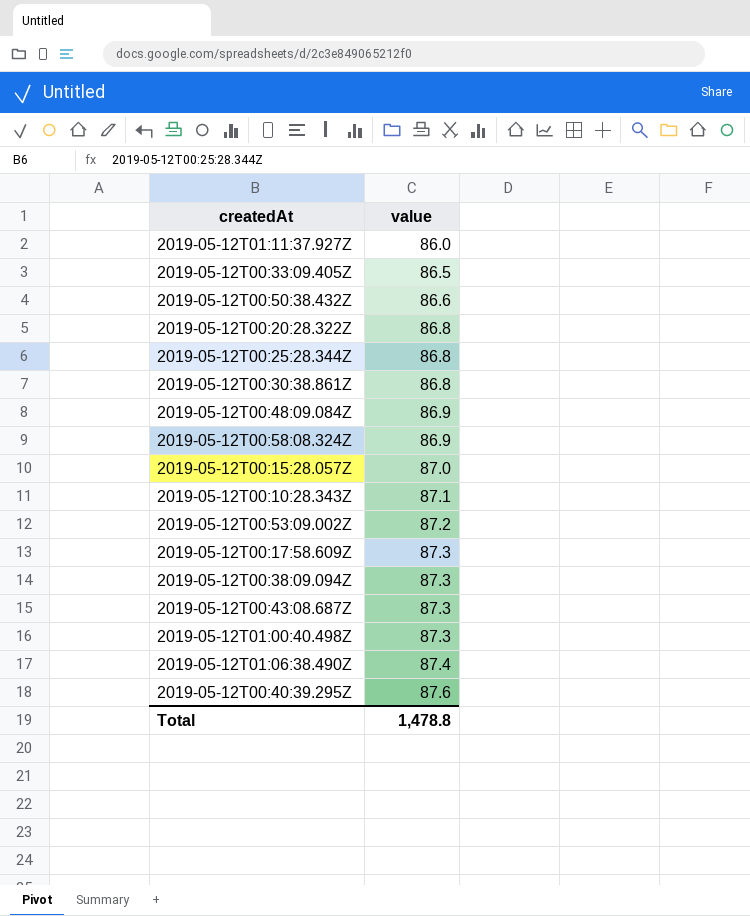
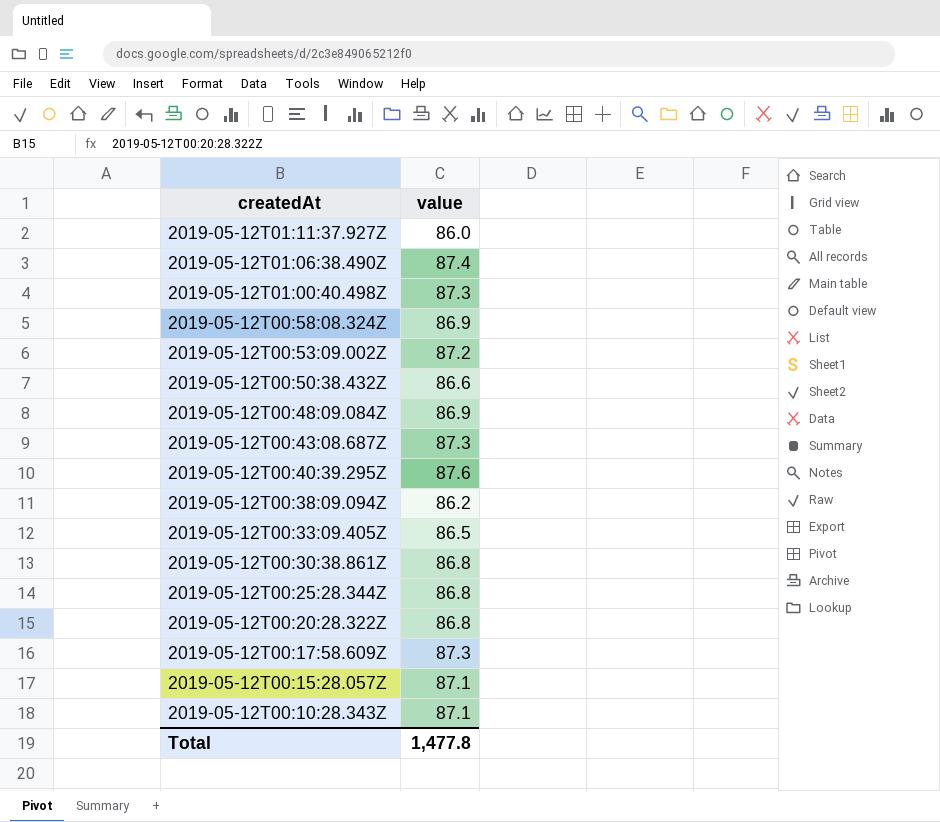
row order: value ascending -> createdAt descending
2019-05-12T00:38:09.094Z | value: 87.3 -> 86.2
2019-05-12T00:15:28.057Z | value: 87.0 -> 87.1
Total | value: 1,478.8 -> 1,477.8

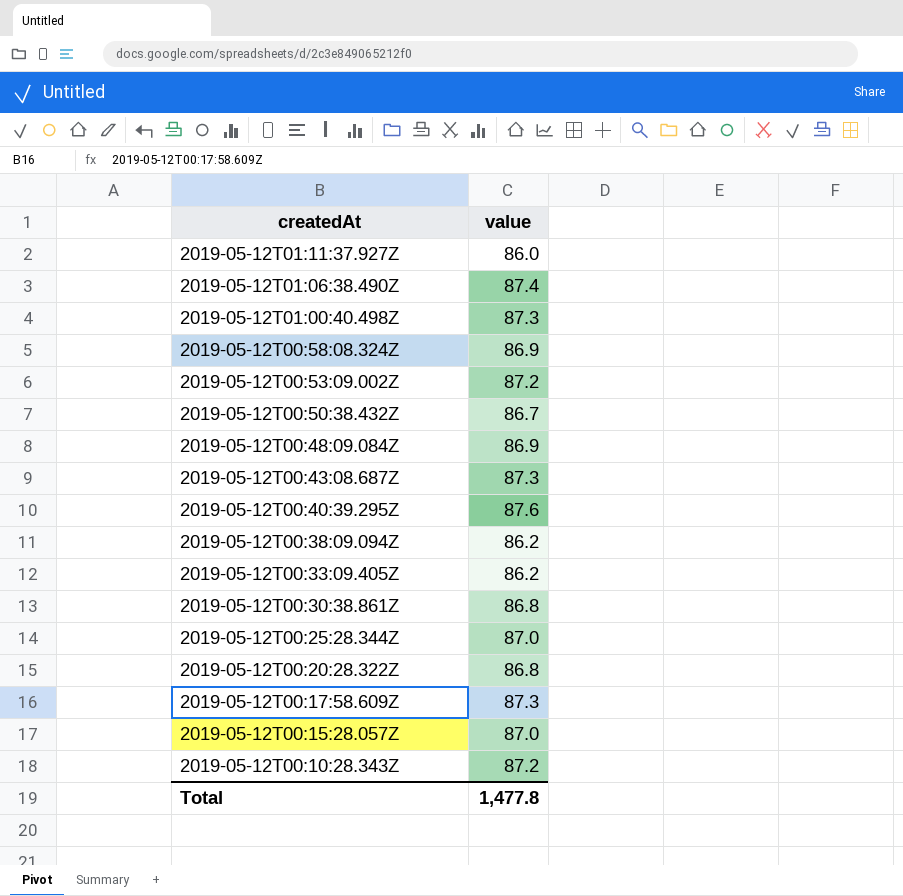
2019-05-12T00:50:38.432Z | value: 86.6 -> 86.7
2019-05-12T00:33:09.405Z | value: 86.5 -> 86.2
2019-05-12T00:25:28.344Z | value: 86.8 -> 87.0
2019-05-12T00:15:28.057Z | value: 87.1 -> 87.0
2019-05-12T00:10:28.343Z | value: 87.1 -> 87.2

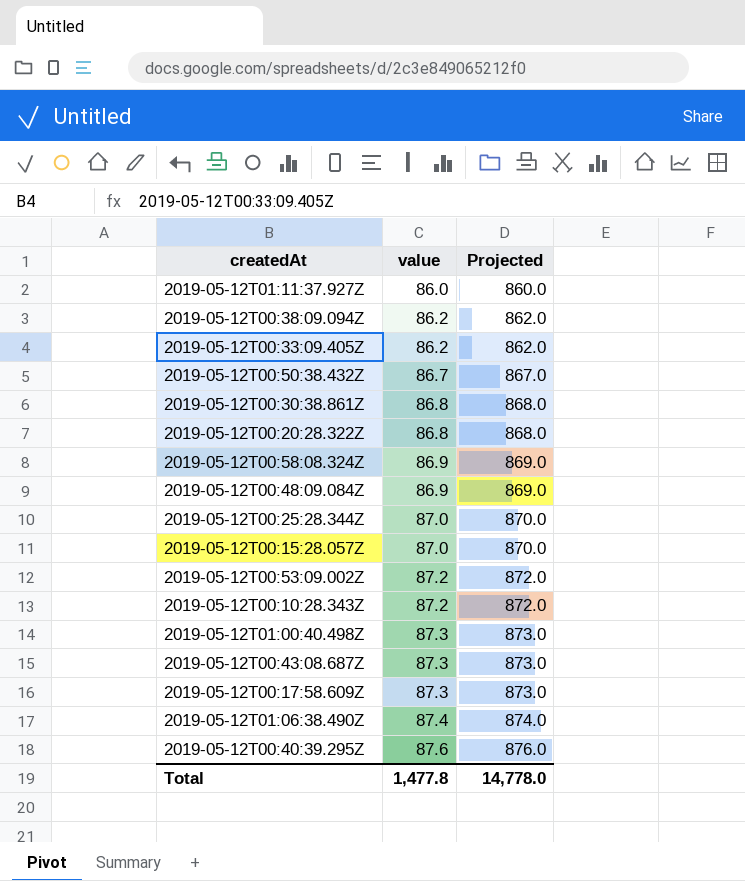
row order: createdAt descending -> value ascending
column Projected | formula: none -> [value] * 10

